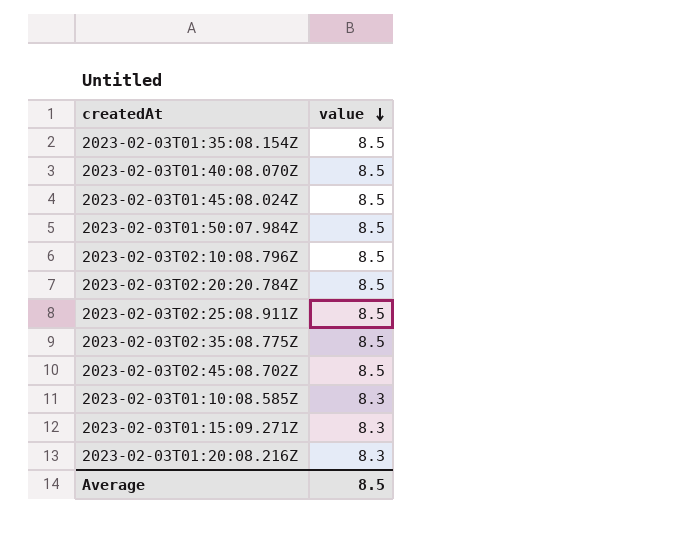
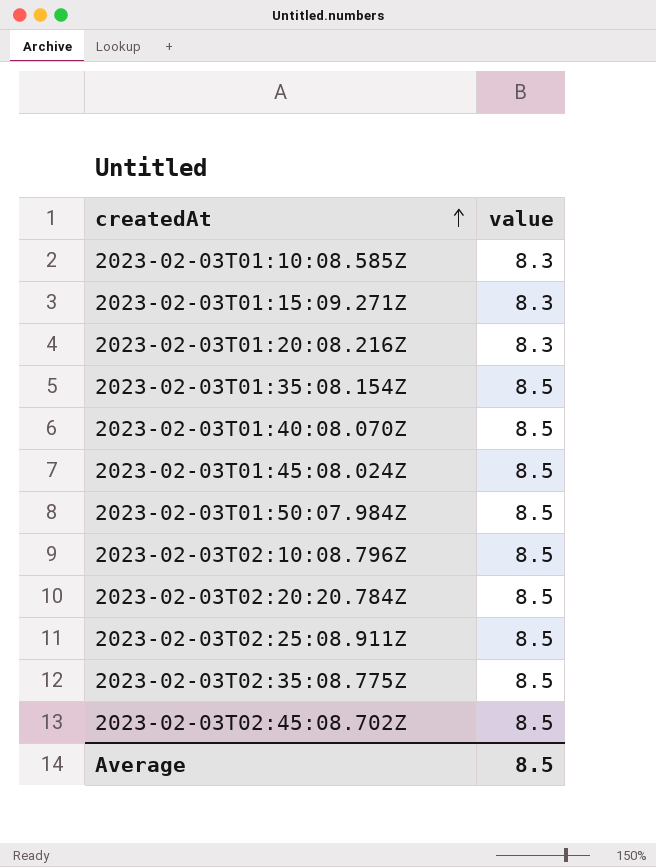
row order: value descending -> createdAt ascending

